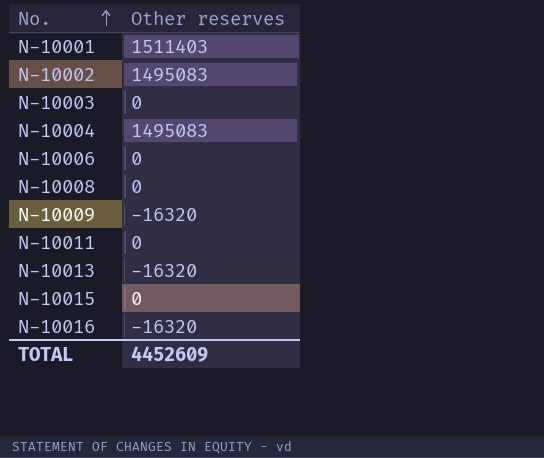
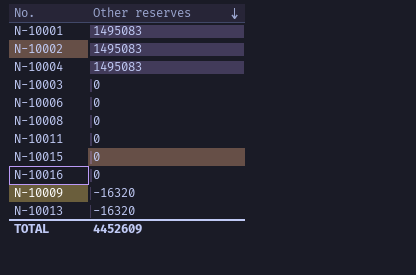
row order: No. ascending -> Other reserves descending
N-10001 | Other reserves: 1511403 -> 1495083
N-10016 | Other reserves: -16320 -> 0

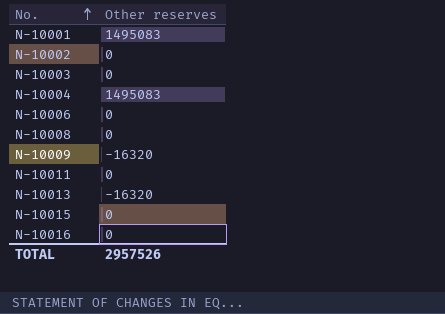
row order: Other reserves descending -> No. ascending
N-10002 | Other reserves: 1495083 -> 0
TOTAL | Other reserves: 4452609 -> 2957526

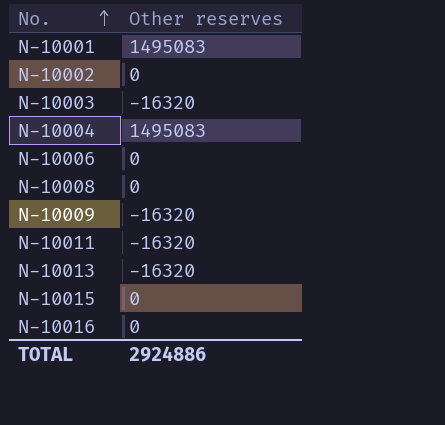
N-10003 | Other reserves: 0 -> -16320
N-10011 | Other reserves: 0 -> -16320
TOTAL | Other reserves: 2957526 -> 2924886

